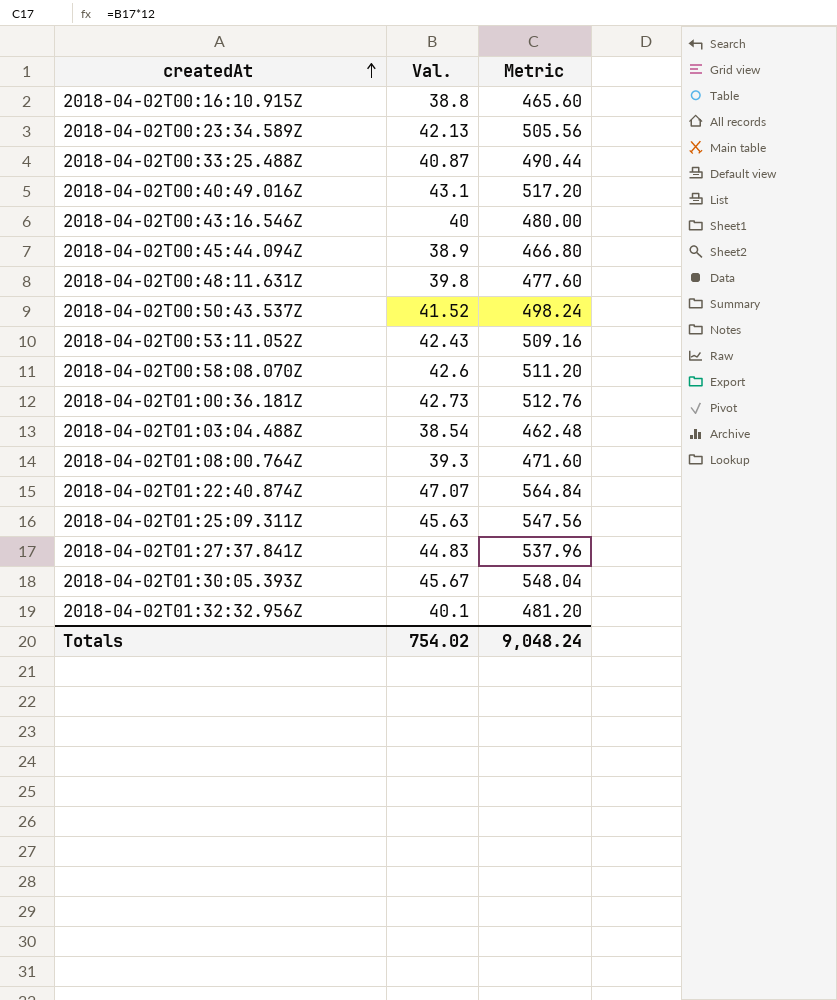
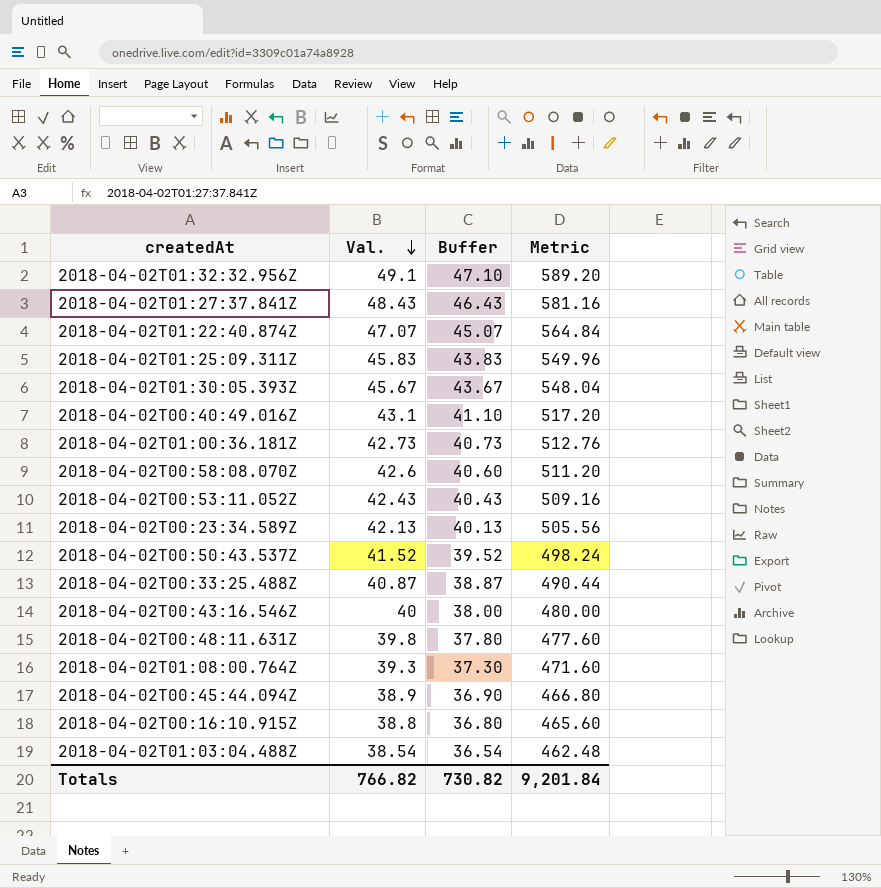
row order: createdAt ascending -> Val. descending
column Buffer | formula: none -> [Val.] - 2
2018-04-02T01:32:32.956Z | Val.: 40.1 -> 49.1
2018-04-02T01:32:32.956Z | Metric: 481.20 -> 589.20
2018-04-02T01:27:37.841Z | Val.: 44.83 -> 48.43
2018-04-02T01:27:37.841Z | Metric: 537.96 -> 581.16
2018-04-02T01:25:09.311Z | Val.: 45.63 -> 45.83
2018-04-02T01:25:09.311Z | Metric: 547.56 -> 549.96
Totals | Val.: 754.02 -> 766.82
Totals | Metric: 9,048.24 -> 9,201.84

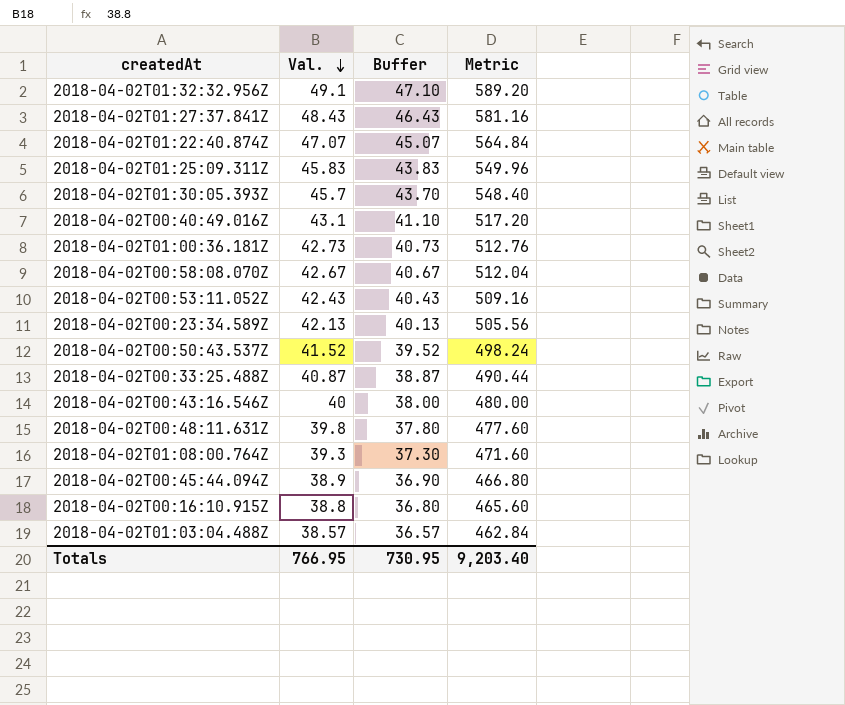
2018-04-02T01:30:05.393Z | Val.: 45.67 -> 45.7
2018-04-02T01:30:05.393Z | Buffer: 43.67 -> 43.70
2018-04-02T01:30:05.393Z | Metric: 548.04 -> 548.40
2018-04-02T00:58:08.070Z | Val.: 42.6 -> 42.67
2018-04-02T00:58:08.070Z | Buffer: 40.60 -> 40.67
2018-04-02T00:58:08.070Z | Metric: 511.20 -> 512.04
2018-04-02T01:03:04.488Z | Val.: 38.54 -> 38.57
2018-04-02T01:03:04.488Z | Buffer: 36.54 -> 36.57
2018-04-02T01:03:04.488Z | Metric: 462.48 -> 462.84
Totals | Val.: 766.82 -> 766.95
Totals | Buffer: 730.82 -> 730.95
Totals | Metric: 9,201.84 -> 9,203.40

